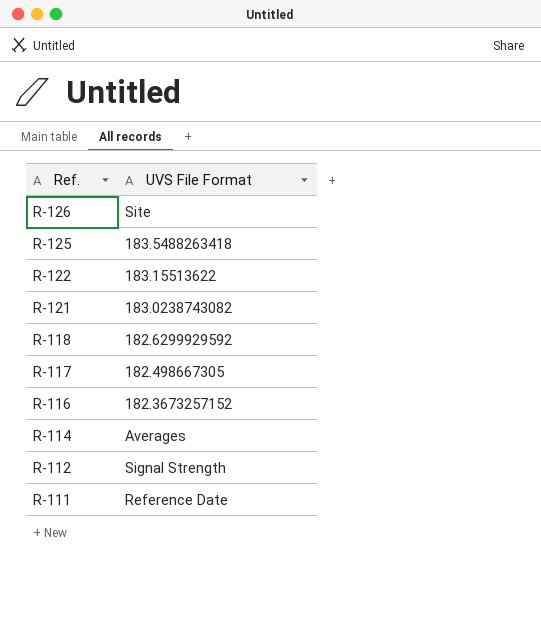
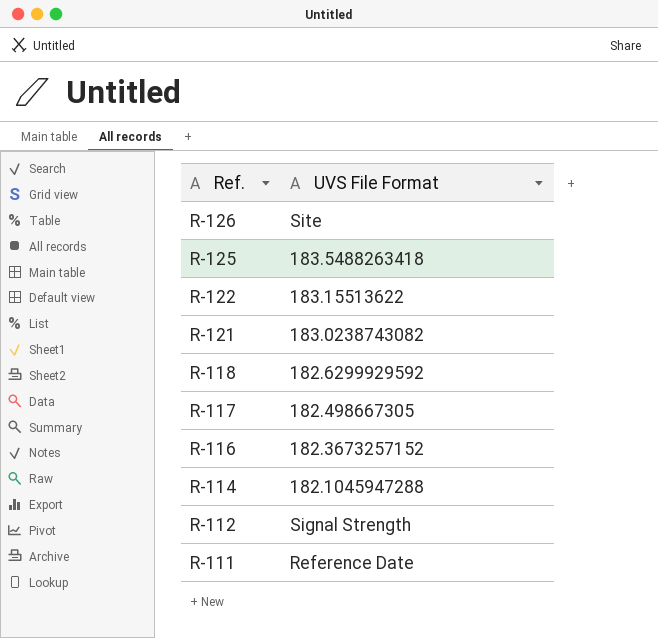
R-114 | UVS File Format: Averages -> 182.1045947288

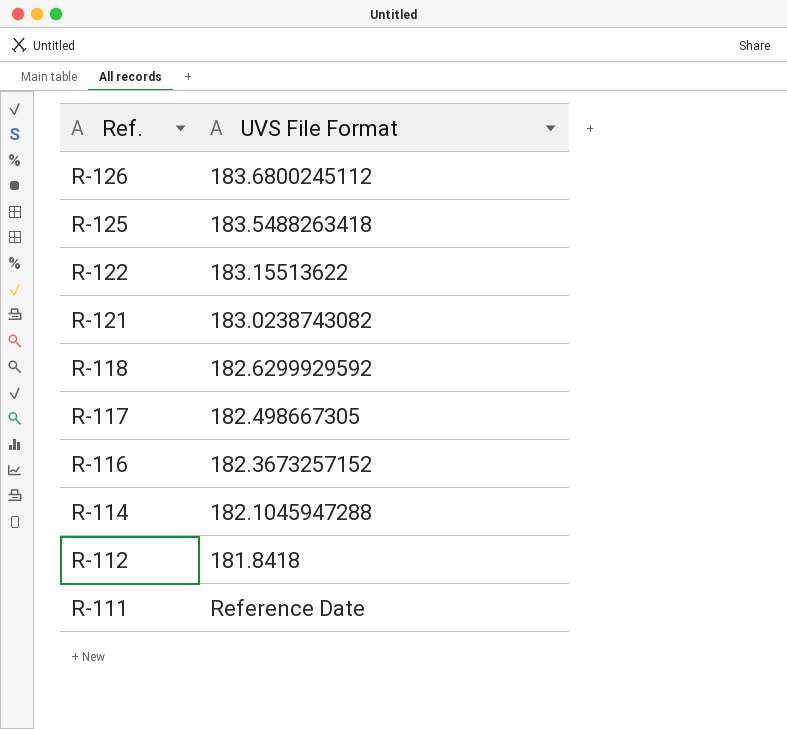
R-126 | UVS File Format: Site -> 183.6800245112
R-112 | UVS File Format: Signal Strength -> 181.8418

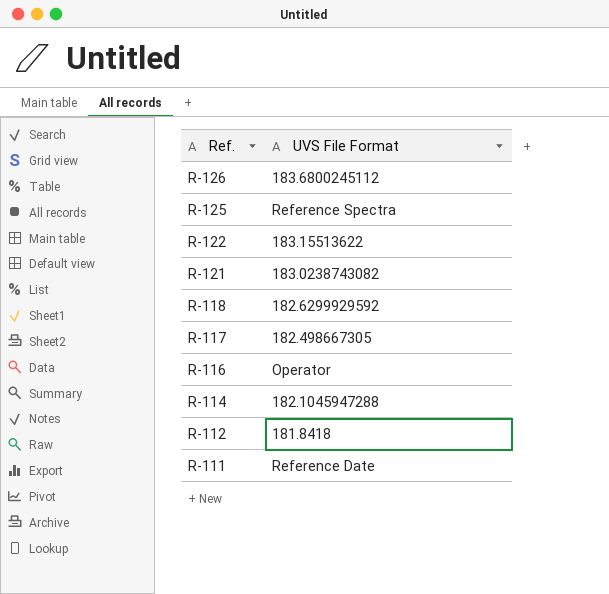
R-125 | UVS File Format: 183.5488263418 -> Reference Spectra
R-116 | UVS File Format: 182.3673257152 -> Operator

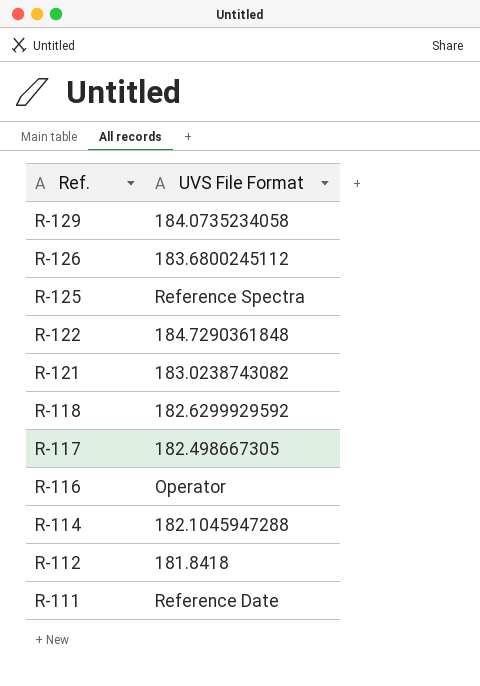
row R-129: none -> 184.0735234058
R-122 | UVS File Format: 183.15513622 -> 184.7290361848

